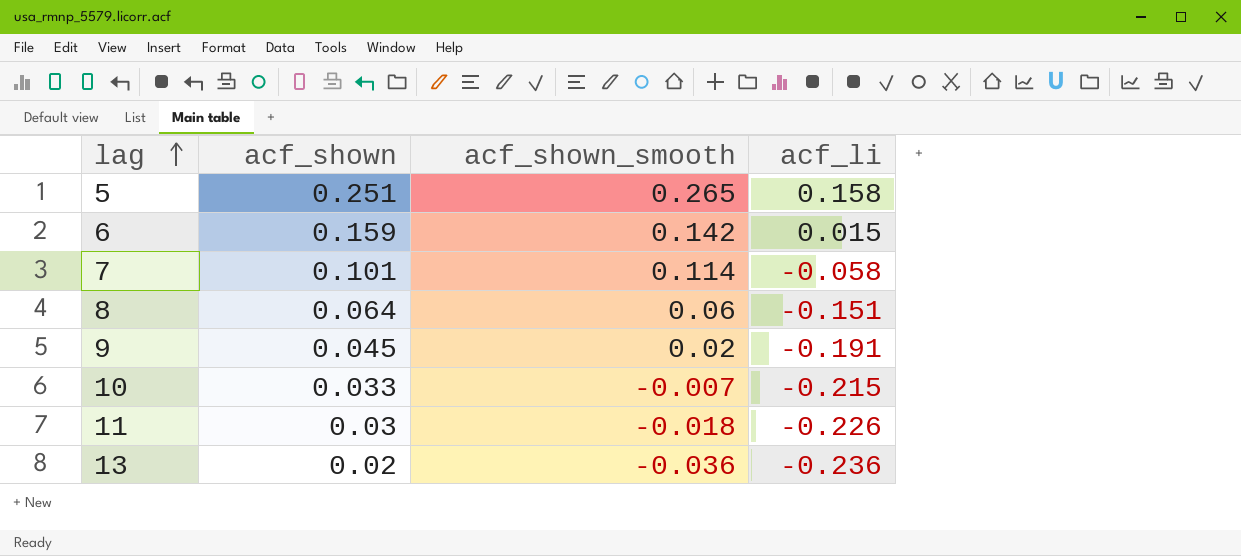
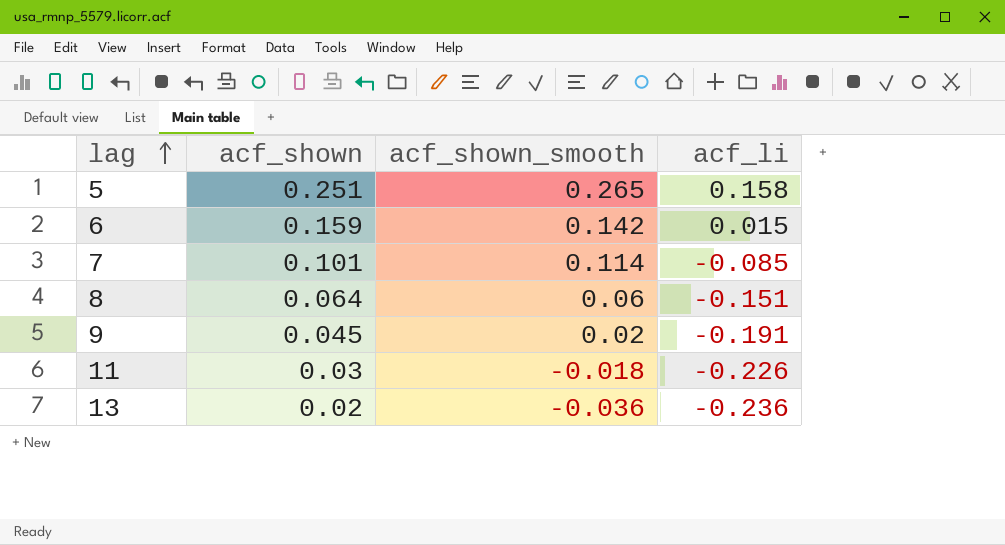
row 10: 0.033 | -0.007 | -0.215 -> none
7 | acf_li: -0.058 -> -0.085

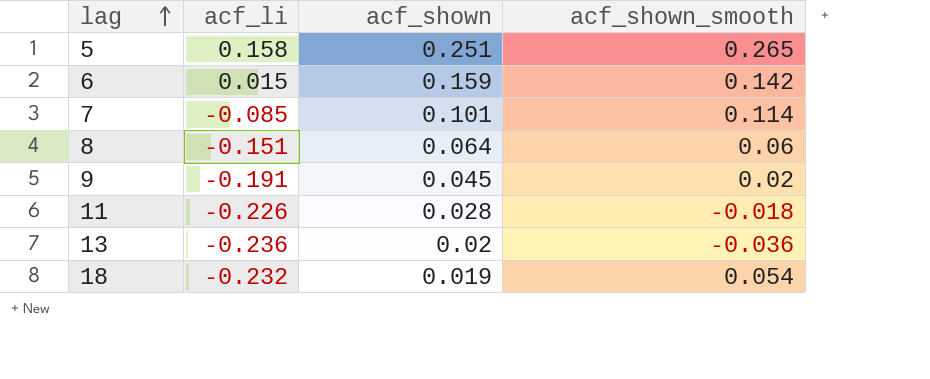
column acf_li | position: 4 -> 2
11 | acf_shown: 0.03 -> 0.028
row 18: none -> -0.232 | 0.019 | 0.054

